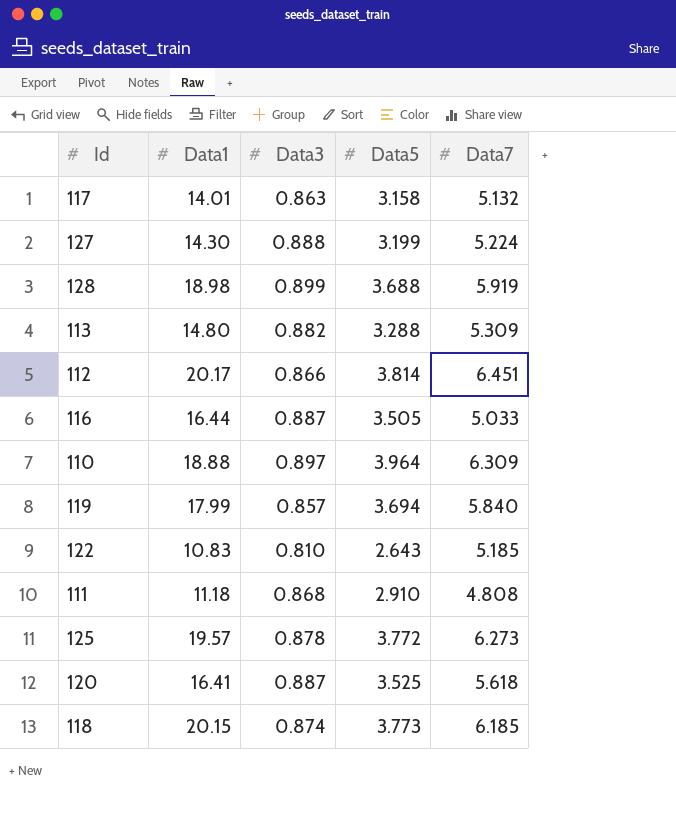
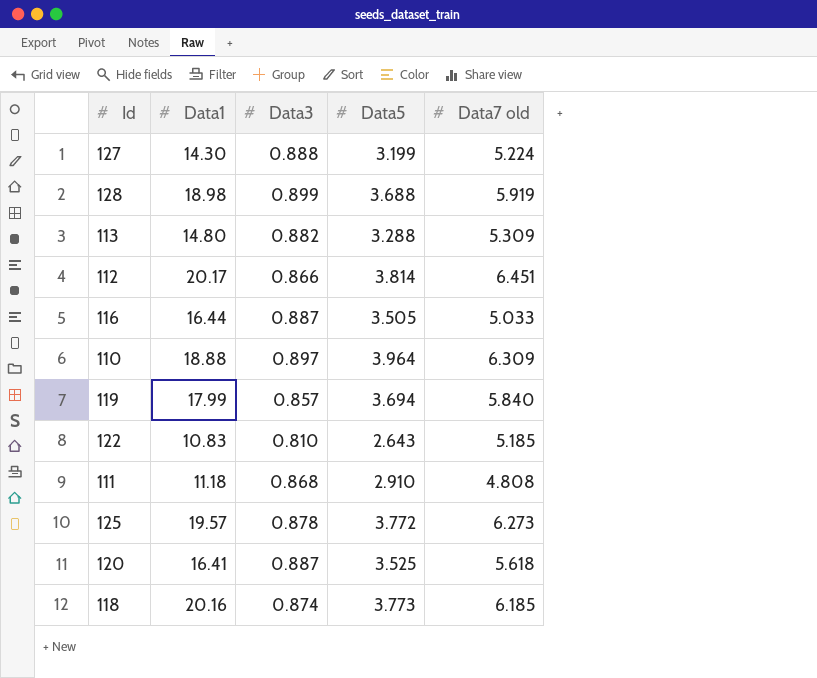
column name: Data7 -> Data7 old
row 117: 14.01 | 0.863 | 3.158 | 5.132 -> none
118 | Data1: 20.15 -> 20.16

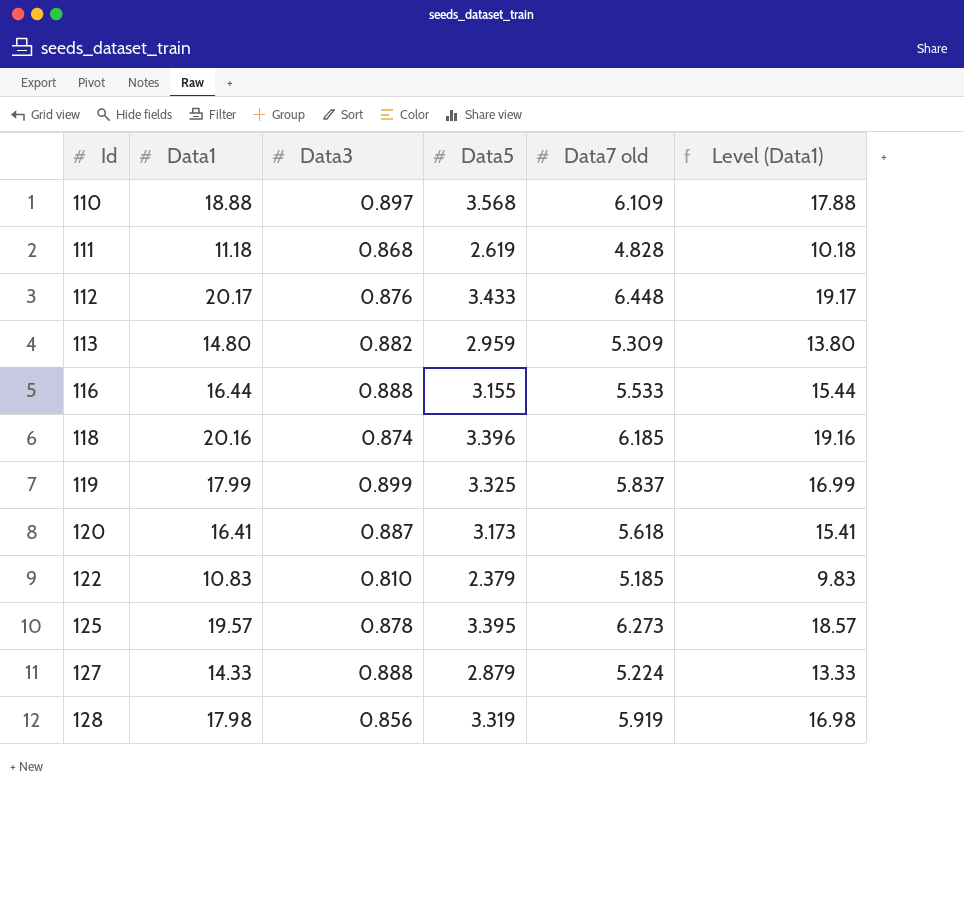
row order: none -> Id ascending
column Level (Data1) | formula: none -> [Data1] - 1
110 | Data5: 3.964 -> 3.568
110 | Data7 old: 6.309 -> 6.109
111 | Data5: 2.910 -> 2.619
111 | Data7 old: 4.808 -> 4.828
112 | Data3: 0.866 -> 0.876
112 | Data5: 3.814 -> 3.433
112 | Data7 old: 6.451 -> 6.448
113 | Data5: 3.288 -> 2.959
116 | Data3: 0.887 -> 0.888
116 | Data5: 3.505 -> 3.155
116 | Data7 old: 5.033 -> 5.533
118 | Data5: 3.773 -> 3.396
119 | Data3: 0.857 -> 0.899
119 | Data5: 3.694 -> 3.325
119 | Data7 old: 5.840 -> 5.837
120 | Data5: 3.525 -> 3.173
122 | Data5: 2.643 -> 2.379
125 | Data5: 3.772 -> 3.395
127 | Data1: 14.30 -> 14.33
127 | Data5: 3.199 -> 2.879
128 | Data1: 18.98 -> 17.98
128 | Data3: 0.899 -> 0.856
128 | Data5: 3.688 -> 3.319

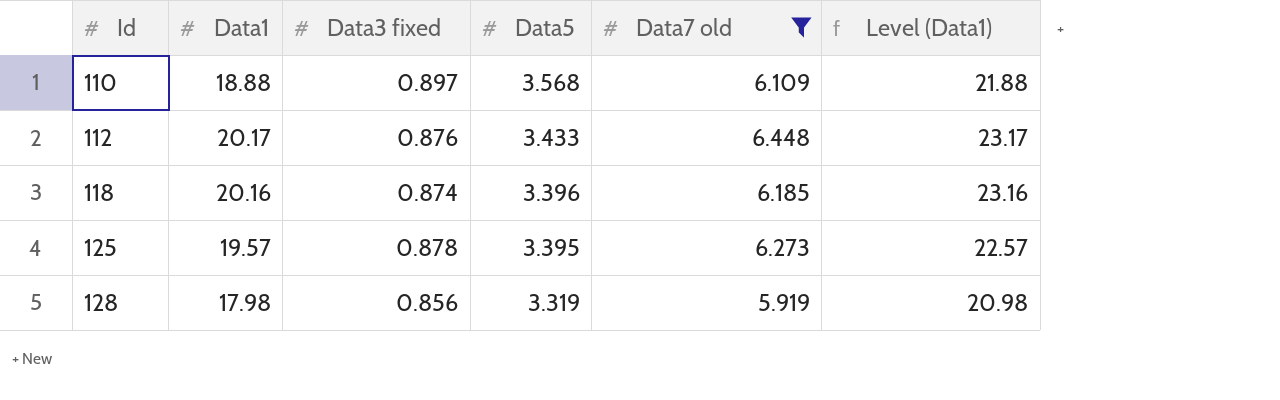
filter: none -> Data7 old >= 5.919
column name: Data3 -> Data3 fixed
column Level (Data1) | formula: [Data1] - 1 -> [Data1] + 3

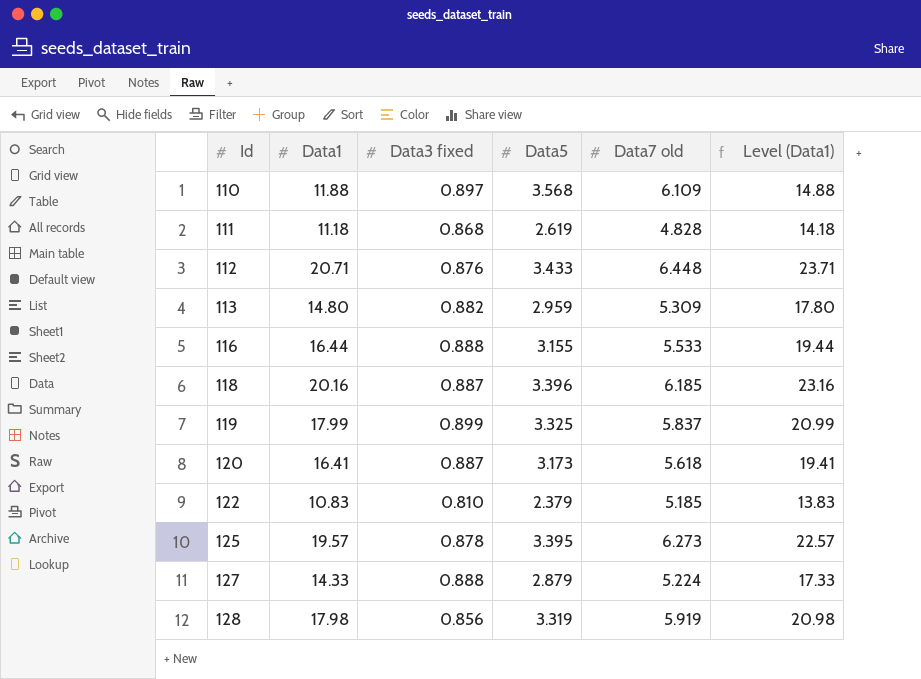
filter: Data7 old >= 5.919 -> none
110 | Data1: 18.88 -> 11.88
110 | Level (Data1): 21.88 -> 14.88
112 | Data1: 20.17 -> 20.71
112 | Level (Data1): 23.17 -> 23.71
118 | Data3 fixed: 0.874 -> 0.887

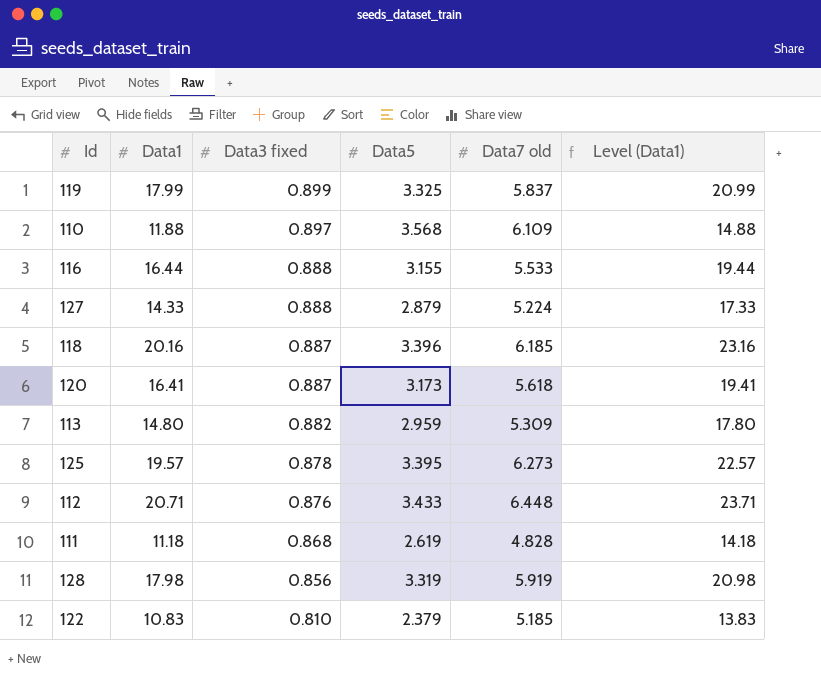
row order: Id ascending -> Data3 fixed descending

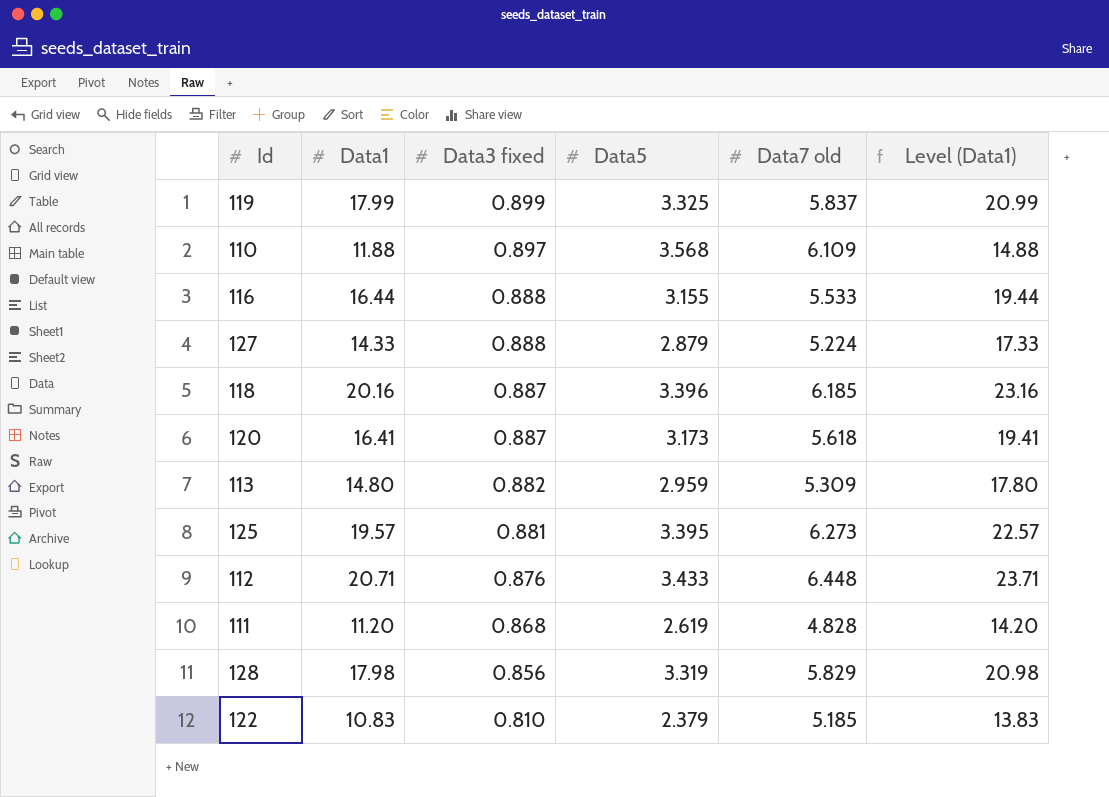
125 | Data3 fixed: 0.878 -> 0.881
111 | Data1: 11.18 -> 11.20
111 | Level (Data1): 14.18 -> 14.20
128 | Data7 old: 5.919 -> 5.829

